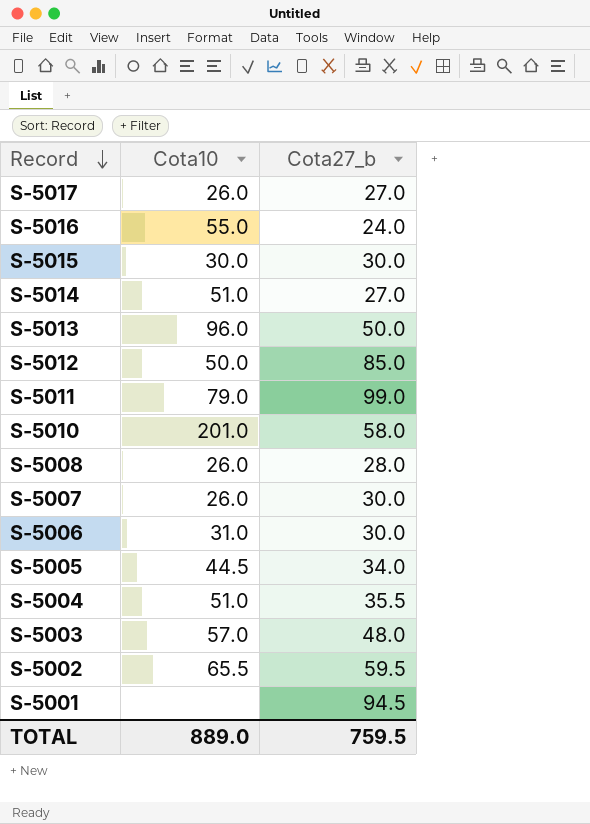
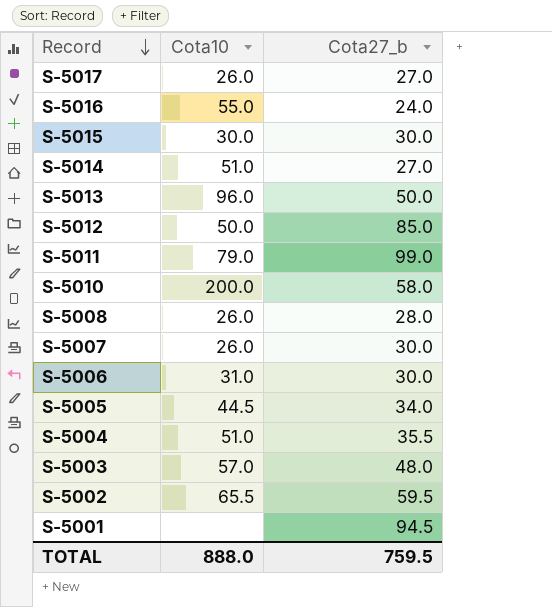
S-5010 | Cota10: 201.0 -> 200.0
TOTAL | Cota10: 889.0 -> 888.0

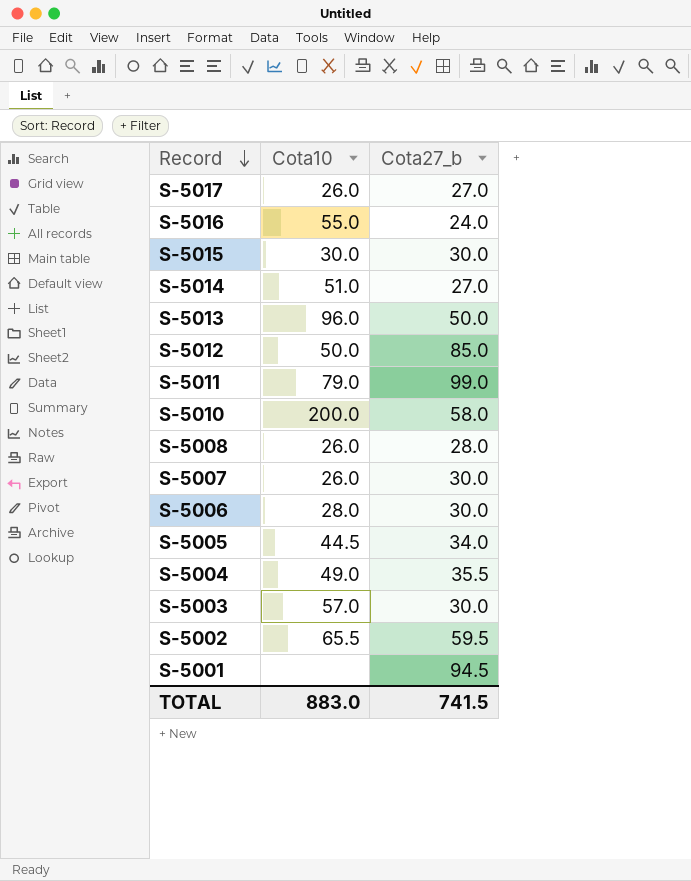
S-5006 | Cota10: 31.0 -> 28.0
S-5004 | Cota10: 51.0 -> 49.0
S-5003 | Cota27_b: 48.0 -> 30.0
TOTAL | Cota10: 888.0 -> 883.0
TOTAL | Cota27_b: 759.5 -> 741.5

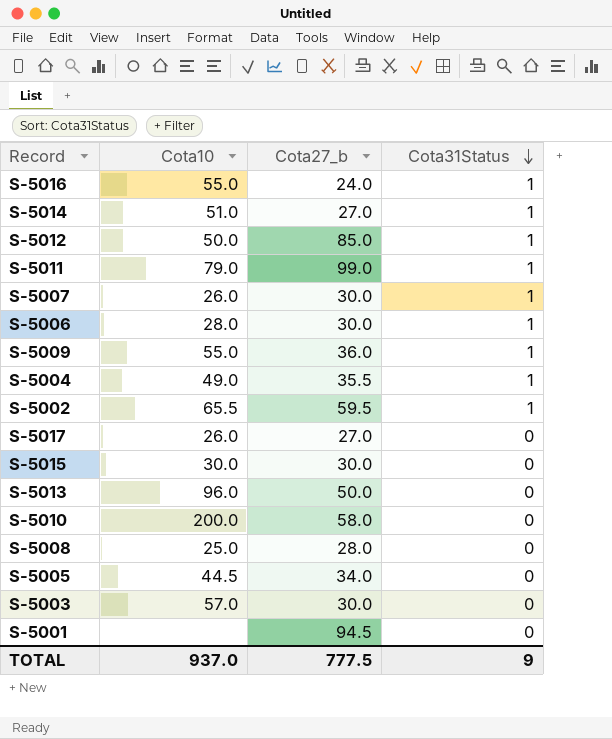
row order: Record descending -> Cota31Status descending
column Cota31Status | position: none -> 4
row S-5009: none -> 55.0 | 36.0 | 1
S-5008 | Cota10: 26.0 -> 25.0
TOTAL | Cota10: 883.0 -> 937.0
TOTAL | Cota27_b: 741.5 -> 777.5

